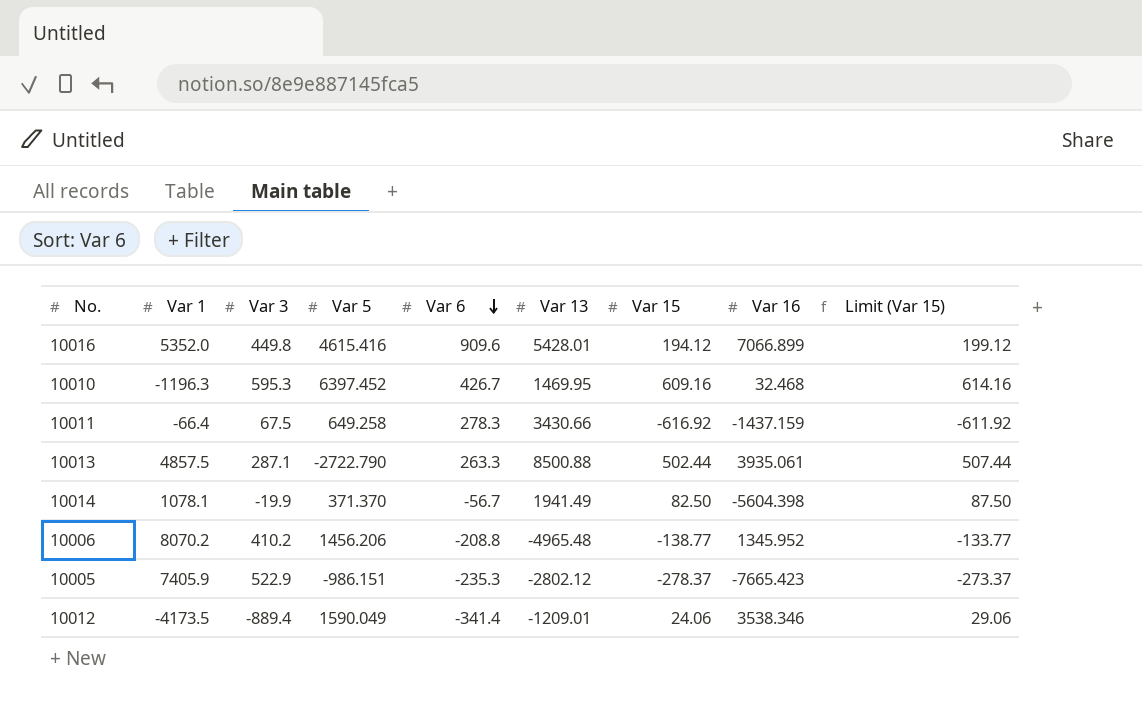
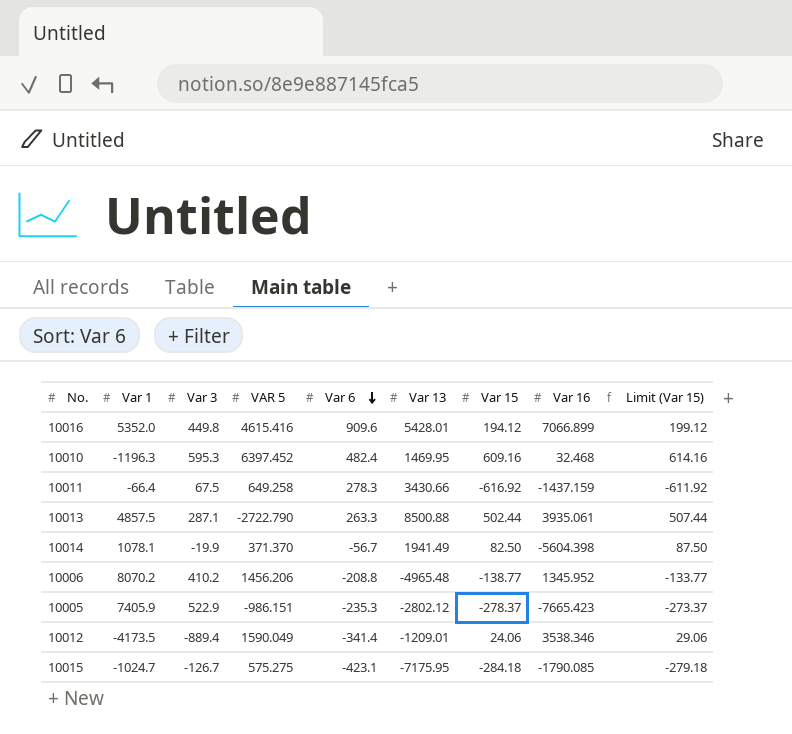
column name: Var 5 -> VAR 5
10010 | Var 6: 426.7 -> 482.4
row 10015: none -> -1024.7 | -126.7 | 575.275 | -423.1 | -7175.95 | -284.18 | -1790.085 | -279.18

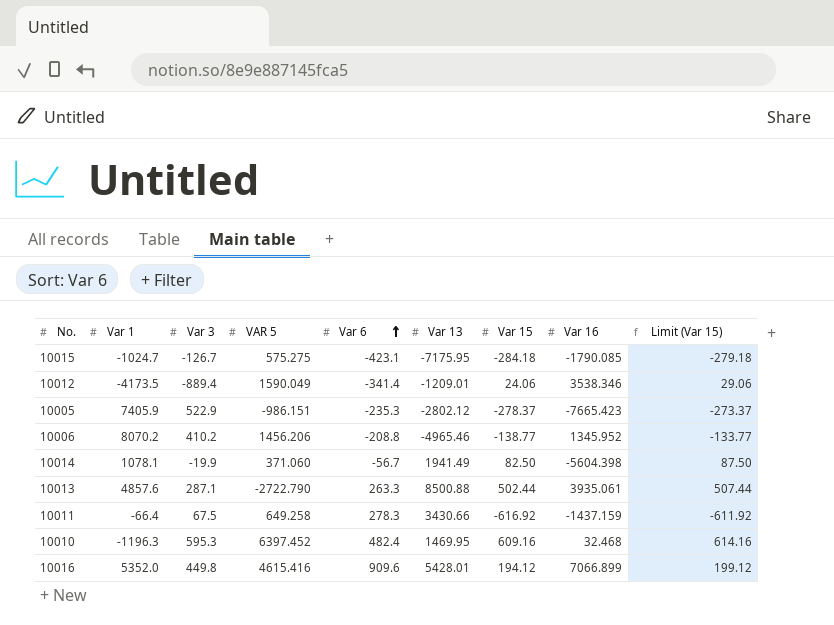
row order: Var 6 descending -> Var 6 ascending
10006 | Var 13: -4965.48 -> -4965.46
10014 | VAR 5: 371.370 -> 371.060
10013 | Var 1: 4857.5 -> 4857.6

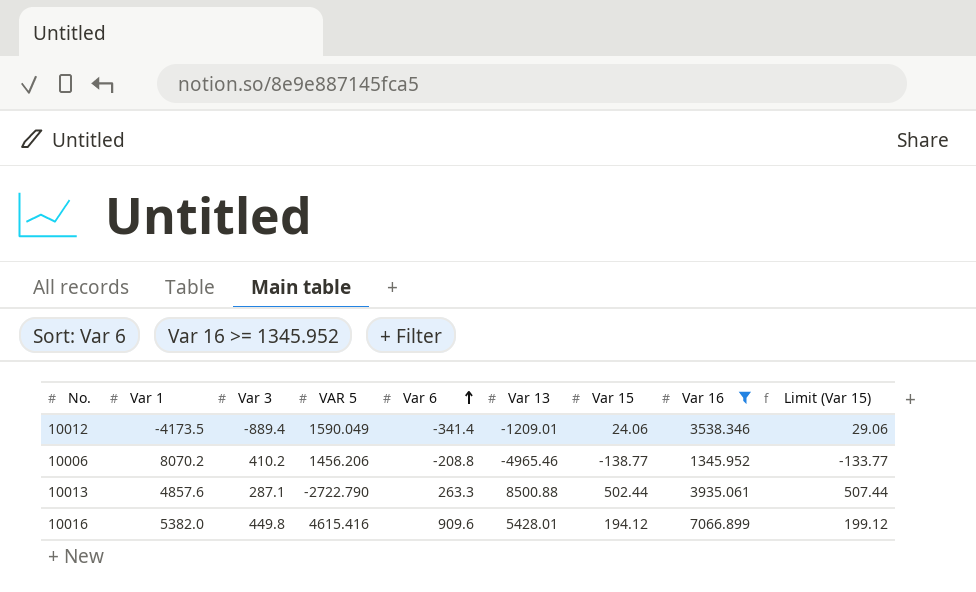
filter: none -> Var 16 >= 1345.952
10016 | Var 1: 5352.0 -> 5382.0

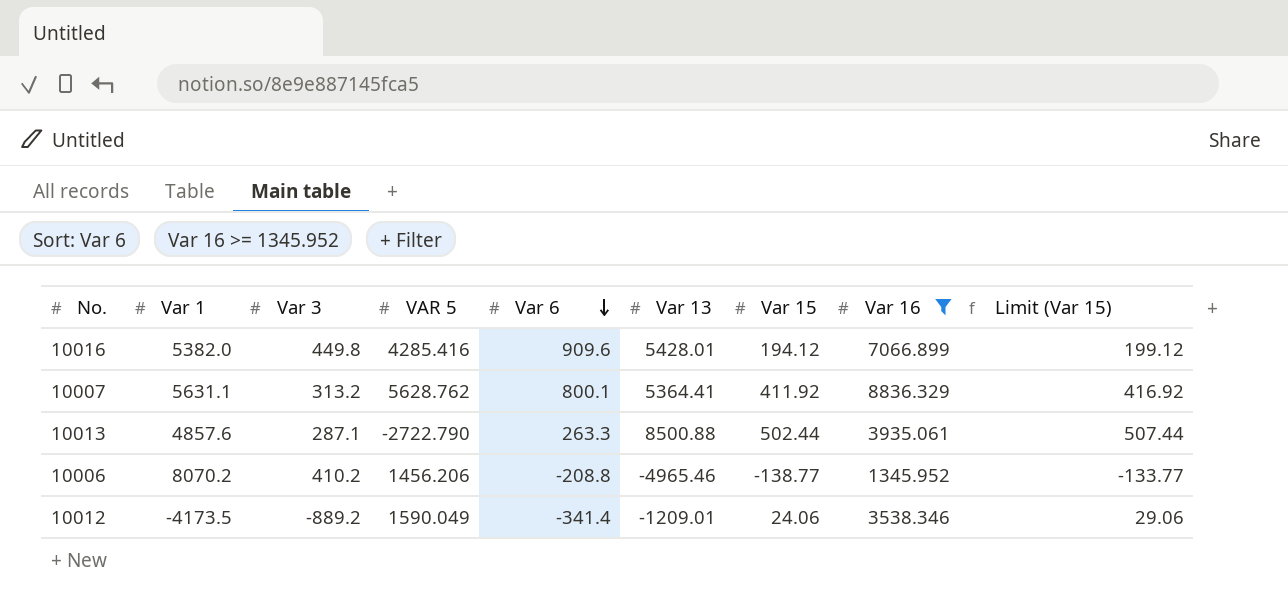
row order: Var 6 ascending -> Var 6 descending
10016 | VAR 5: 4615.416 -> 4285.416
row 10007: none -> 5631.1 | 313.2 | 5628.762 | 800.1 | 5364.41 | 411.92 | 8836.329 | 416.92
10012 | Var 3: -889.4 -> -889.2

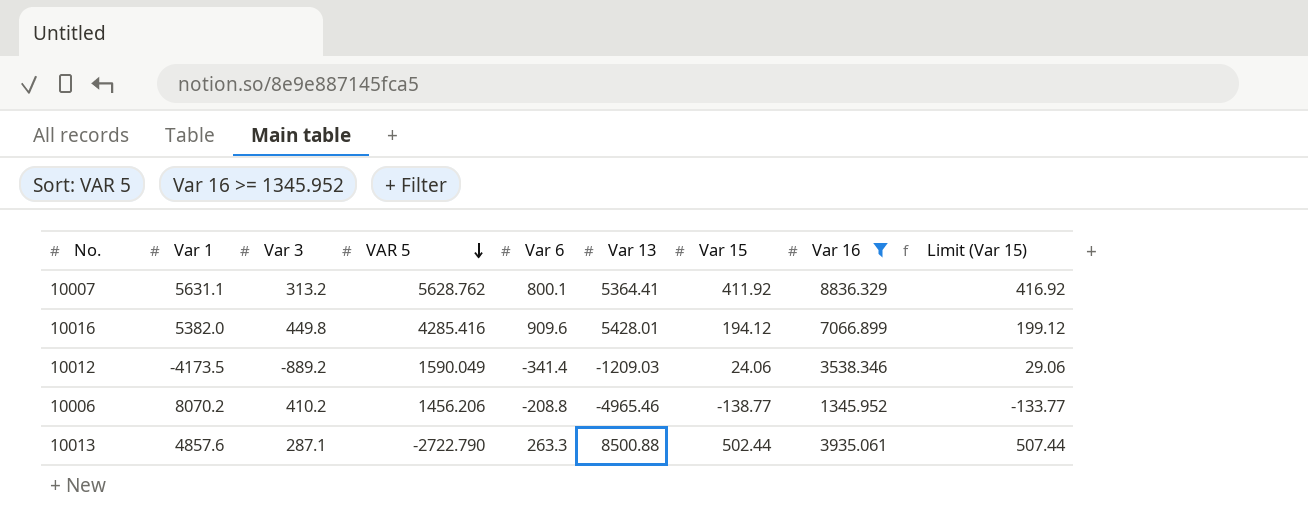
row order: Var 6 descending -> VAR 5 descending
10012 | Var 13: -1209.01 -> -1209.03

